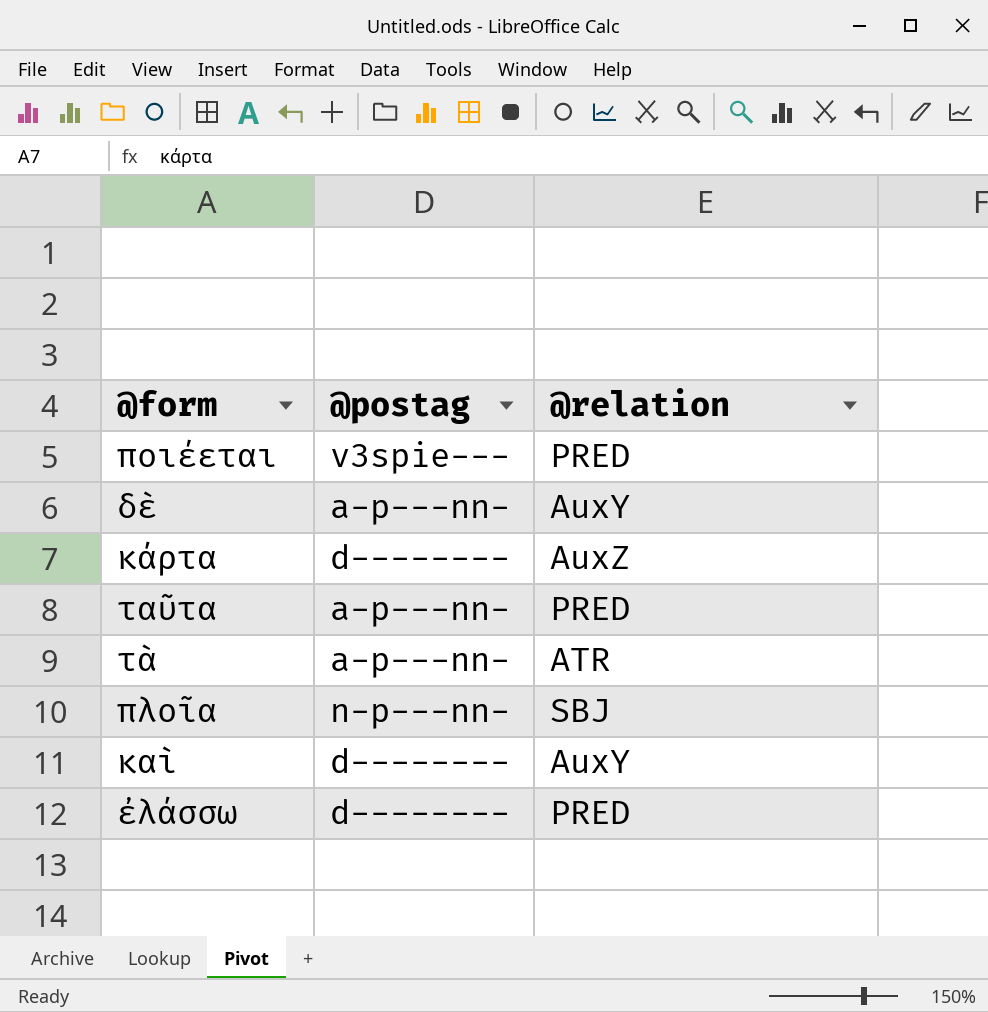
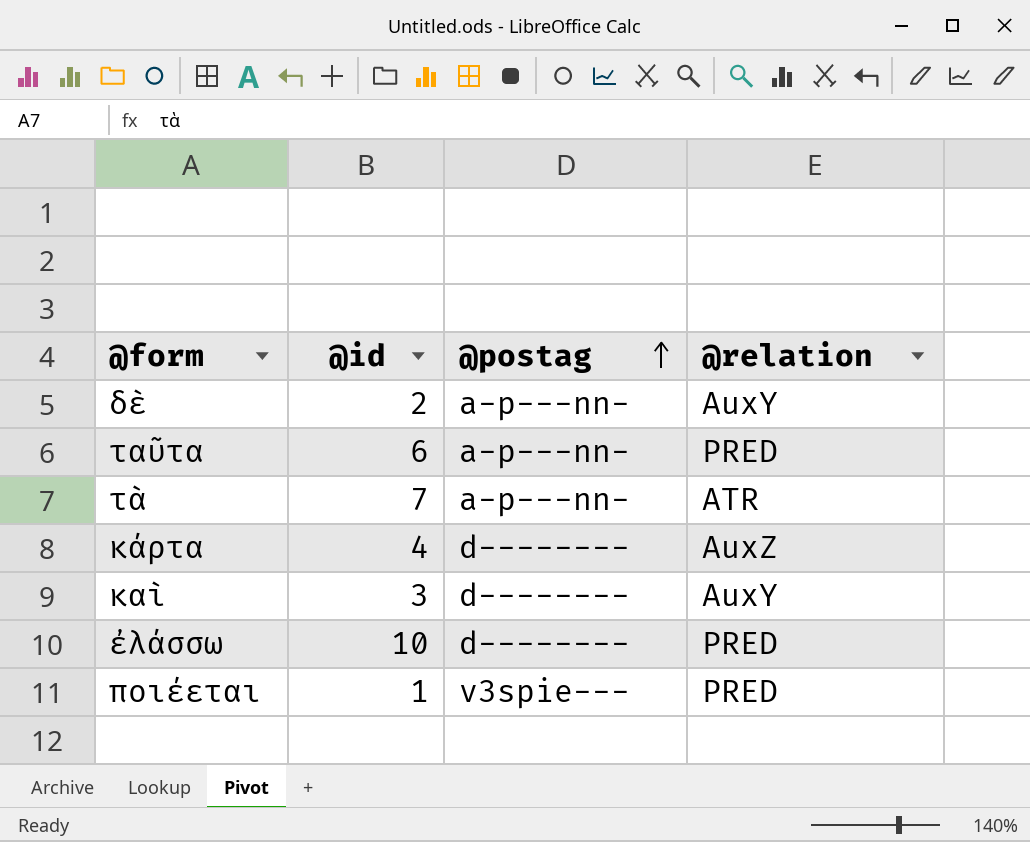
row order: none -> @postag ascending
column @id | position: none -> 2
row πλοῖα: n-p---nn- | SBJ -> none

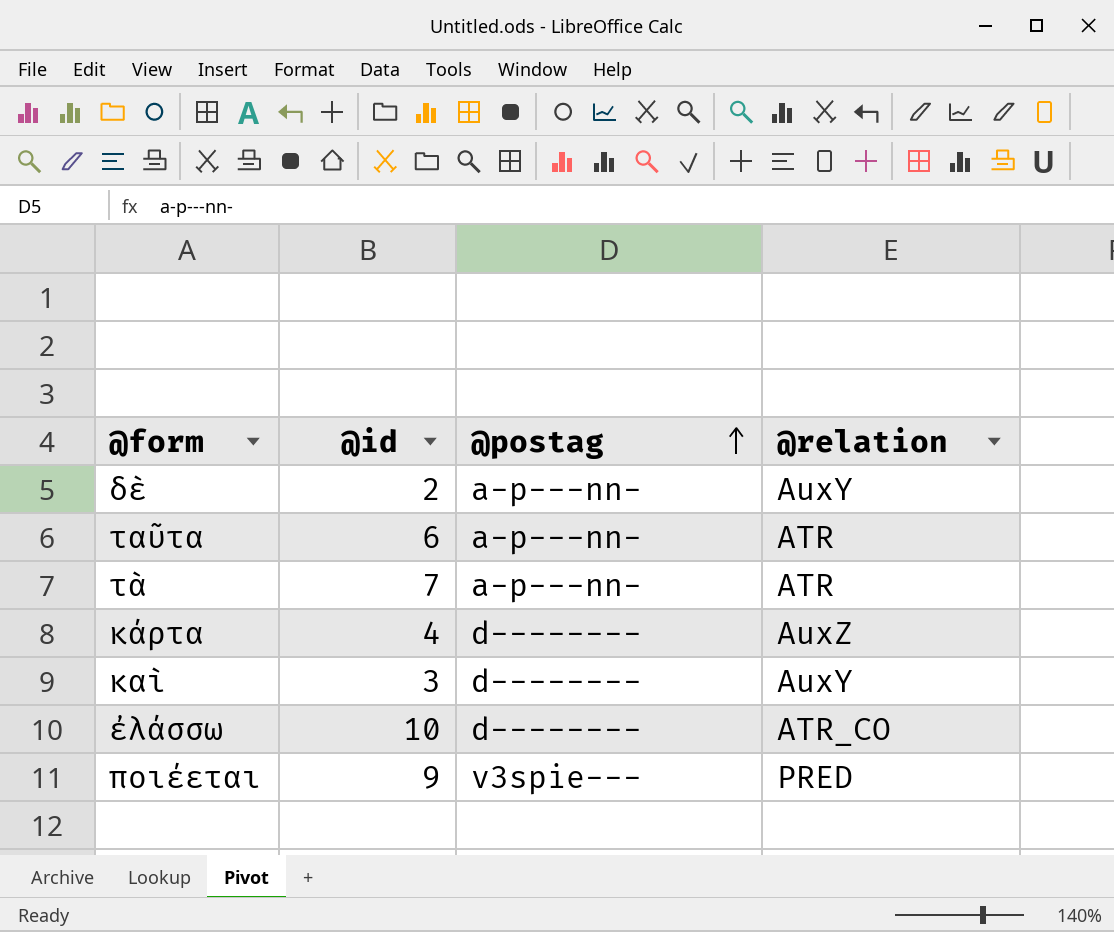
ταῦτα | @relation: PRED -> ATR
ἐλάσσω | @relation: PRED -> ATR_CO
ποιέεται | @id: 1 -> 9

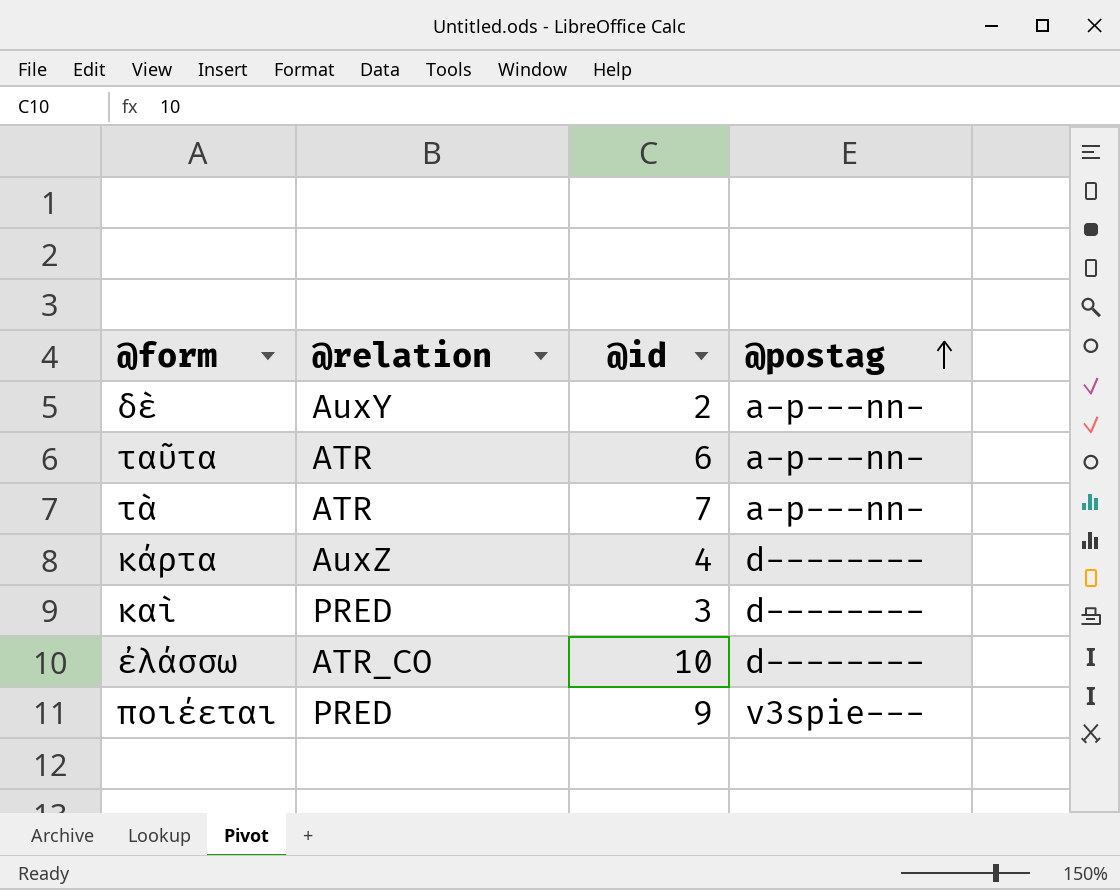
column @relation | position: 4 -> 2
καὶ | @relation: AuxY -> PRED

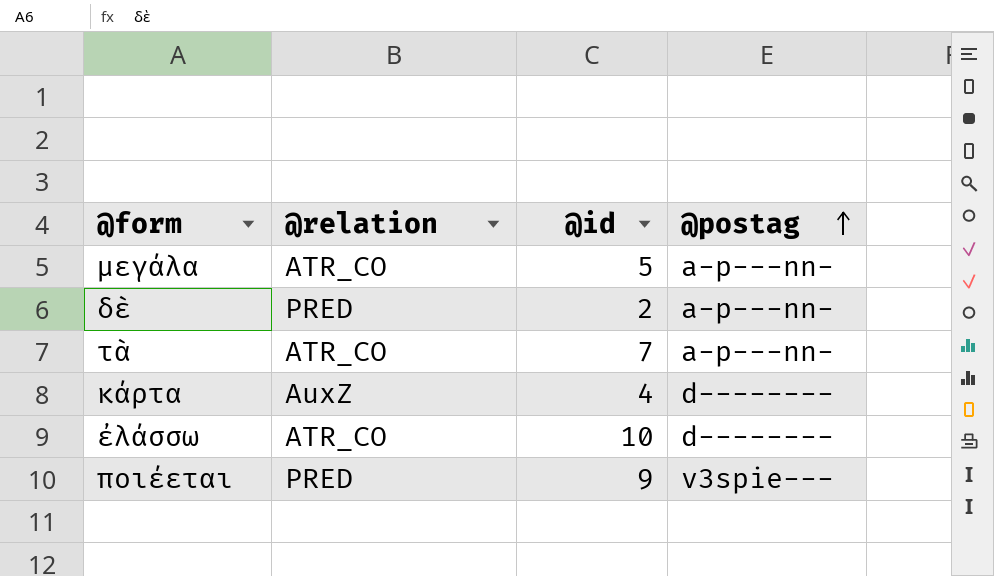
row ταῦτα: ATR | 6 | a-p---nn- -> none
row καὶ: PRED | 3 | d-------- -> none
row μεγάλα: none -> ATR_CO | 5 | a-p---nn-
δὲ | @relation: AuxY -> PRED
τὰ | @relation: ATR -> ATR_CO

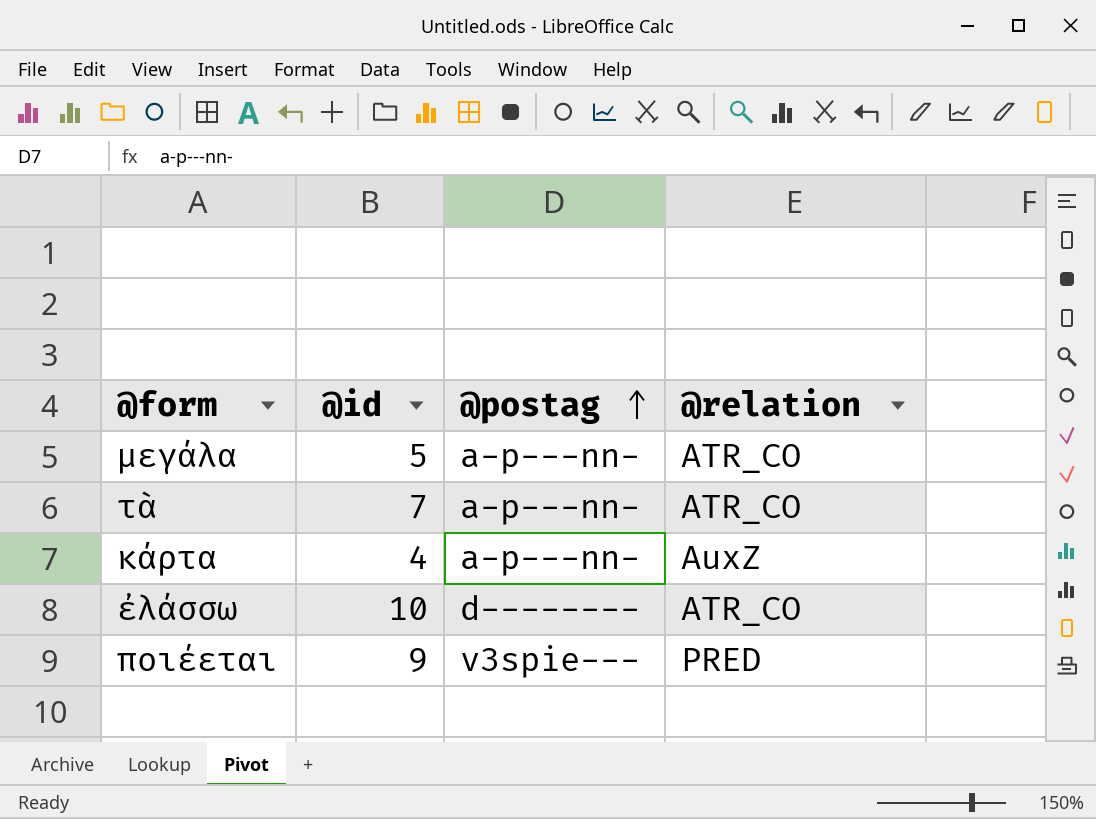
column @relation | position: 2 -> 4
row δὲ: PRED | 2 | a-p---nn- -> none
κάρτα | @postag: d-------- -> a-p---nn-

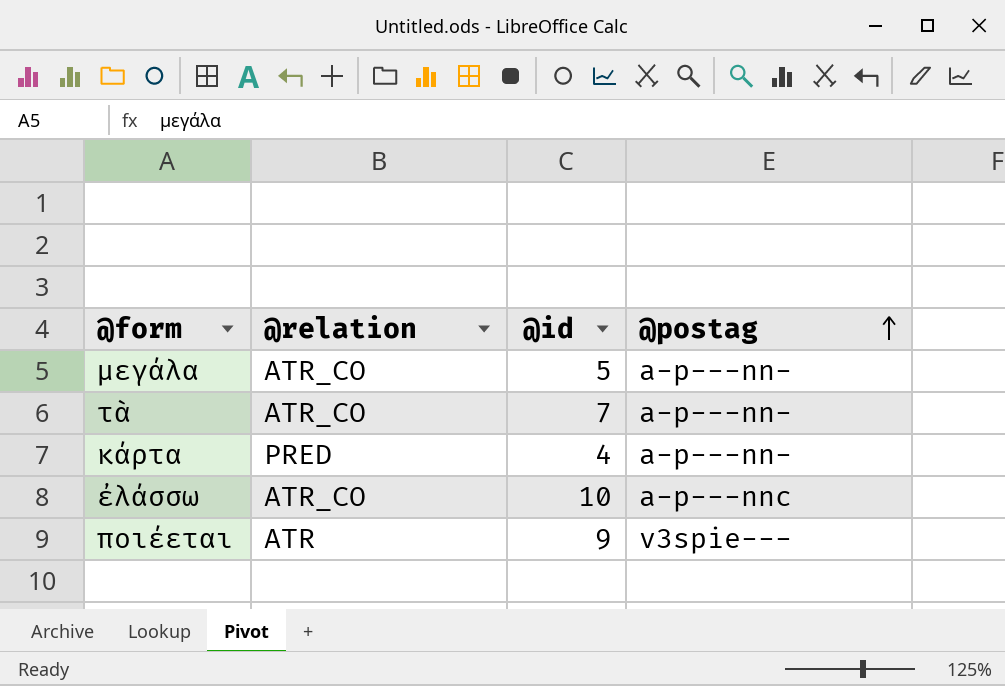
column @relation | position: 4 -> 2
κάρτα | @relation: AuxZ -> PRED
ἐλάσσω | @postag: d-------- -> a-p---nnc
ποιέεται | @relation: PRED -> ATR

